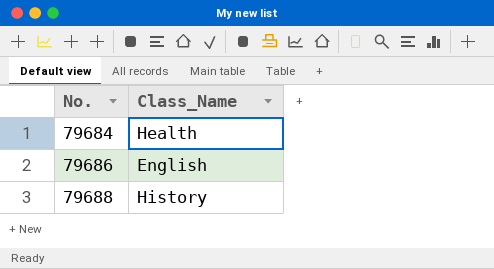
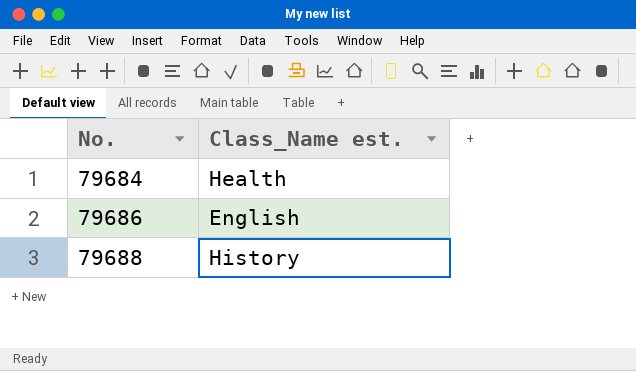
column name: Class_Name -> Class_Name est.

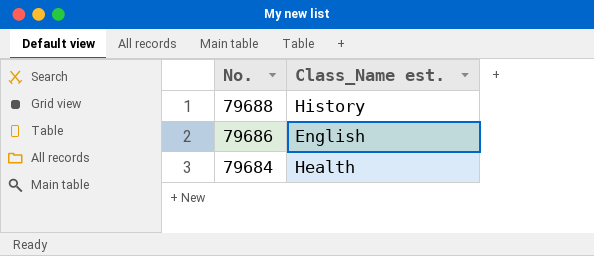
row order: No. ascending -> No. descending

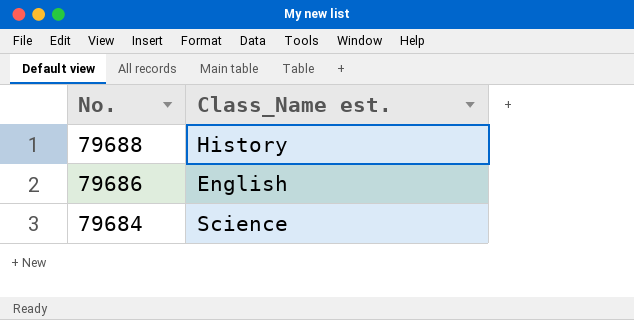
79684 | Class_Name est.: Health -> Science

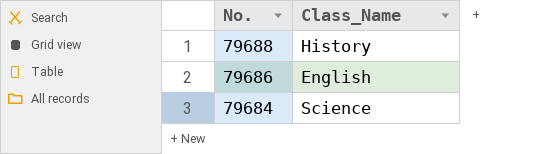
column name: Class_Name est. -> Class_Name

